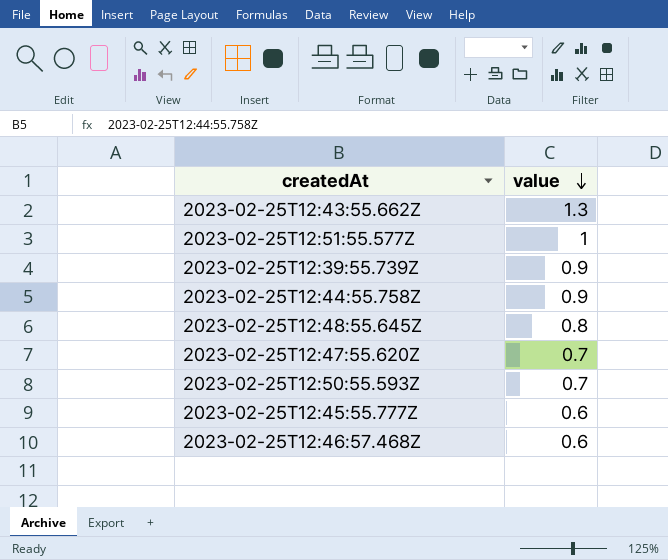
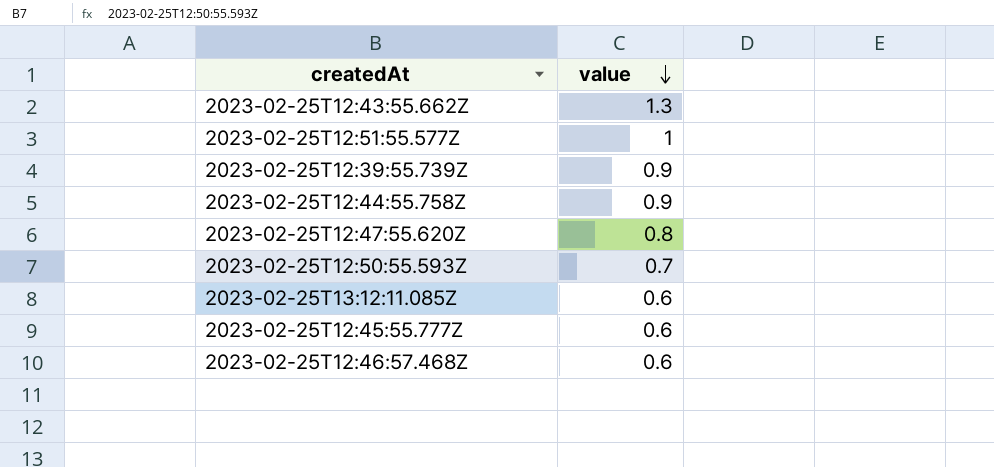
row 2023-02-25T12:48:55.645Z: 0.8 -> none
2023-02-25T12:47:55.620Z | value: 0.7 -> 0.8
row 2023-02-25T13:12:11.085Z: none -> 0.6

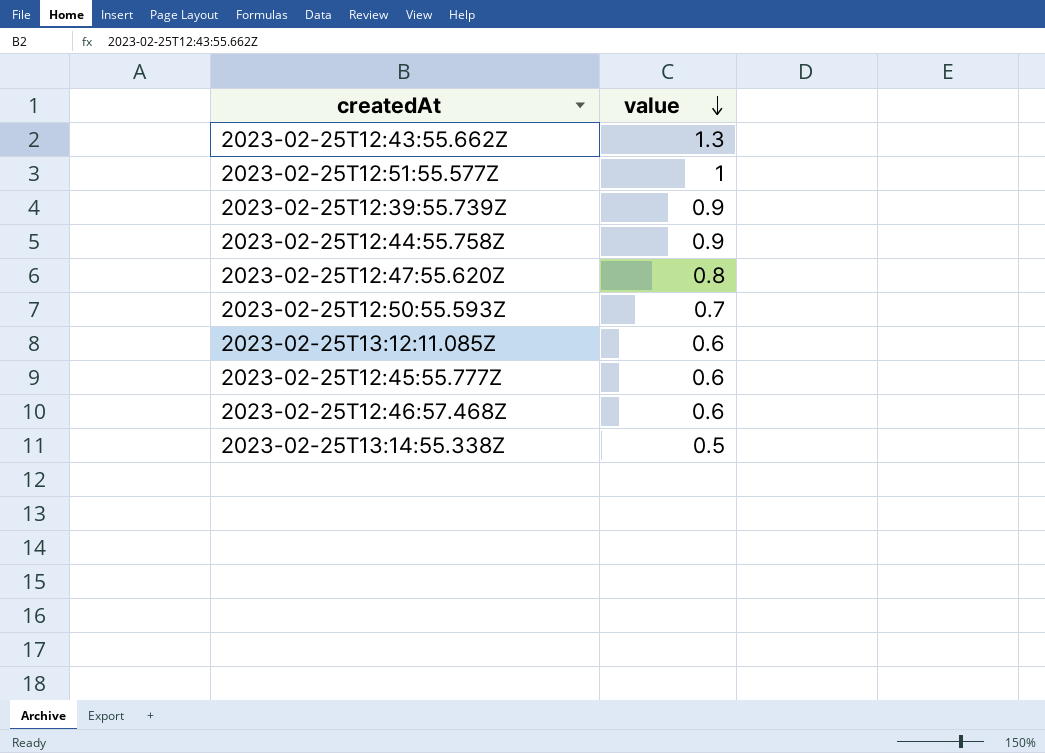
row 2023-02-25T13:14:55.338Z: none -> 0.5

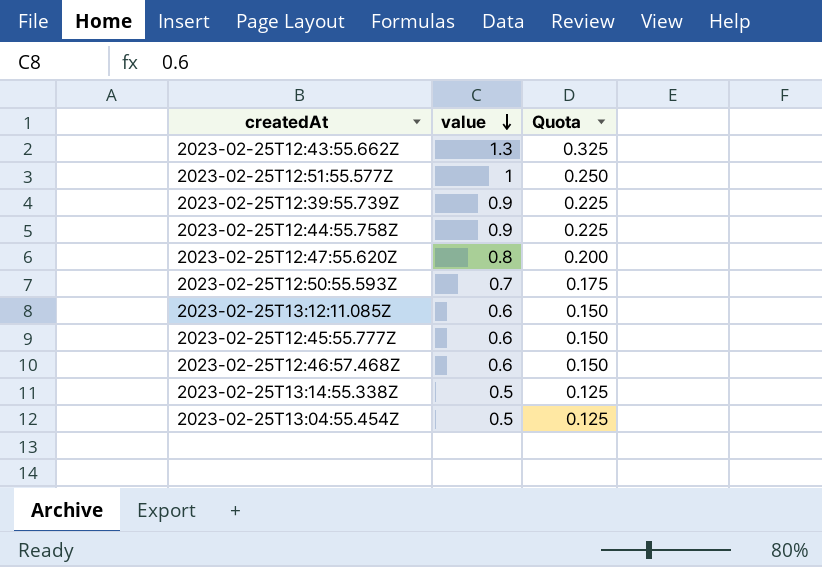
column Quota | formula: none -> [value] * 0.25
row 2023-02-25T13:04:55.454Z: none -> 0.5 | 0.125

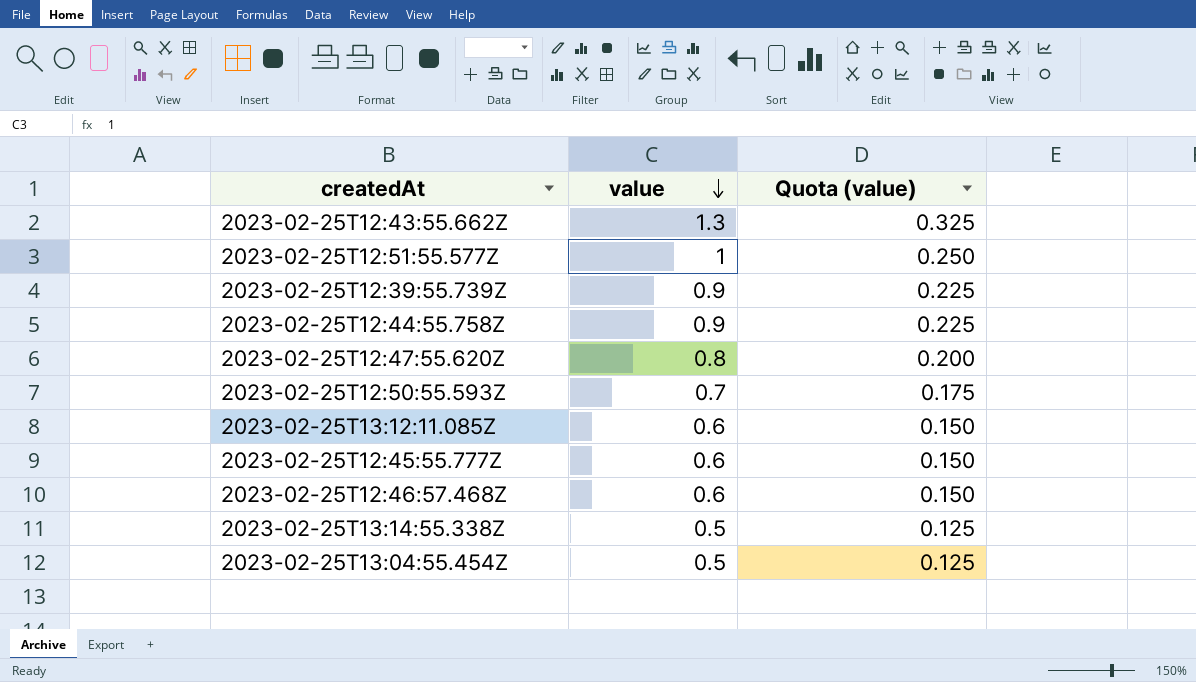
column name: Quota -> Quota (value)

